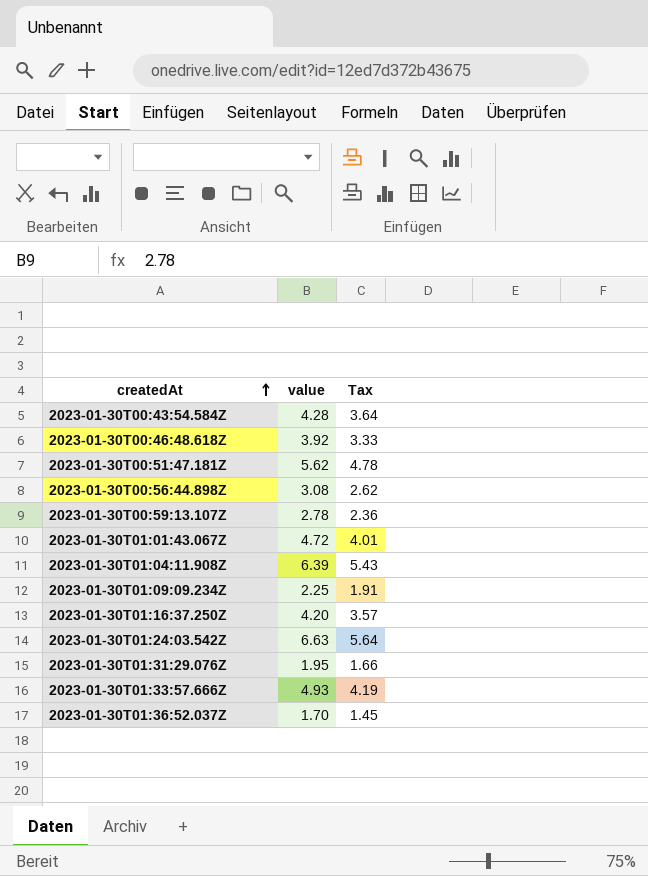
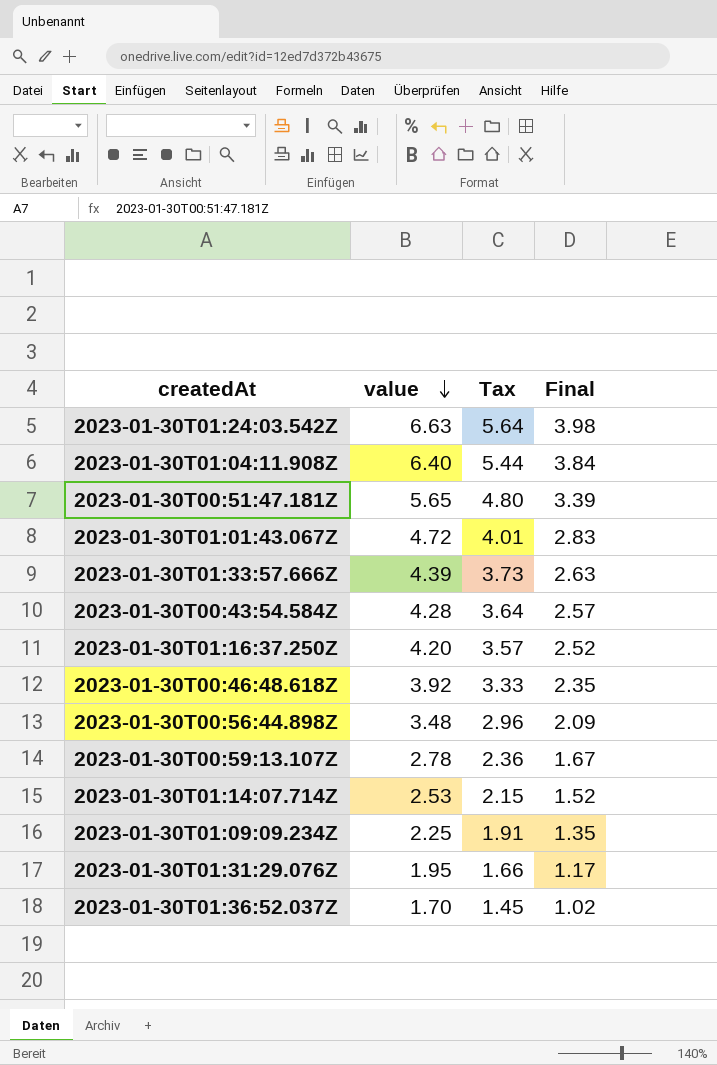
row order: createdAt ascending -> value descending
column Final | formula: none -> [value] * 0.6
2023-01-30T01:04:11.908Z | value: 6.39 -> 6.40
2023-01-30T01:04:11.908Z | Tax: 5.43 -> 5.44
2023-01-30T00:51:47.181Z | value: 5.62 -> 5.65
2023-01-30T00:51:47.181Z | Tax: 4.78 -> 4.80
2023-01-30T01:33:57.666Z | value: 4.93 -> 4.39
2023-01-30T01:33:57.666Z | Tax: 4.19 -> 3.73
2023-01-30T00:56:44.898Z | value: 3.08 -> 3.48
2023-01-30T00:56:44.898Z | Tax: 2.62 -> 2.96
row 2023-01-30T01:14:07.714Z: none -> 2.53 | 2.15 | 1.52

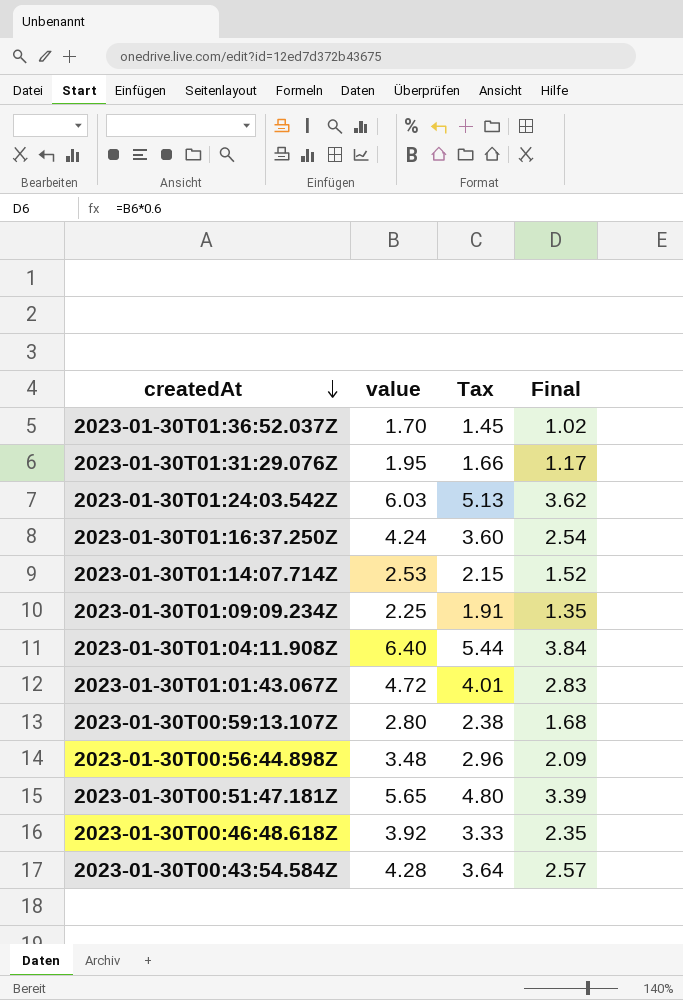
row order: value descending -> createdAt descending
row 2023-01-30T01:33:57.666Z: 4.39 | 3.73 | 2.63 -> none
2023-01-30T01:24:03.542Z | value: 6.63 -> 6.03
2023-01-30T01:24:03.542Z | Tax: 5.64 -> 5.13
2023-01-30T01:24:03.542Z | Final: 3.98 -> 3.62
2023-01-30T01:16:37.250Z | value: 4.20 -> 4.24
2023-01-30T01:16:37.250Z | Tax: 3.57 -> 3.60
2023-01-30T01:16:37.250Z | Final: 2.52 -> 2.54
2023-01-30T00:59:13.107Z | value: 2.78 -> 2.80
2023-01-30T00:59:13.107Z | Tax: 2.36 -> 2.38
2023-01-30T00:59:13.107Z | Final: 1.67 -> 1.68

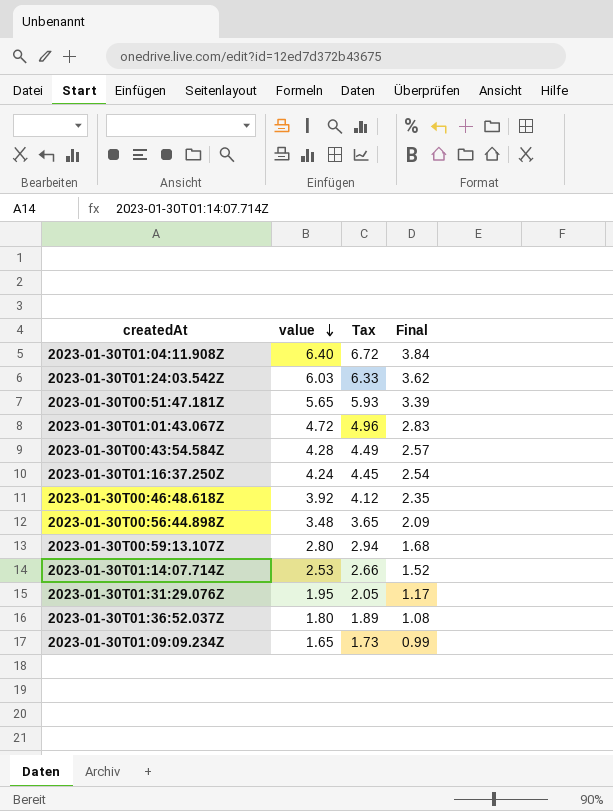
row order: createdAt descending -> value descending
column Tax | formula: [value] * 0.85 -> [value] * 1.05
2023-01-30T01:36:52.037Z | value: 1.70 -> 1.80
2023-01-30T01:36:52.037Z | Final: 1.02 -> 1.08
2023-01-30T01:09:09.234Z | value: 2.25 -> 1.65
2023-01-30T01:09:09.234Z | Final: 1.35 -> 0.99

